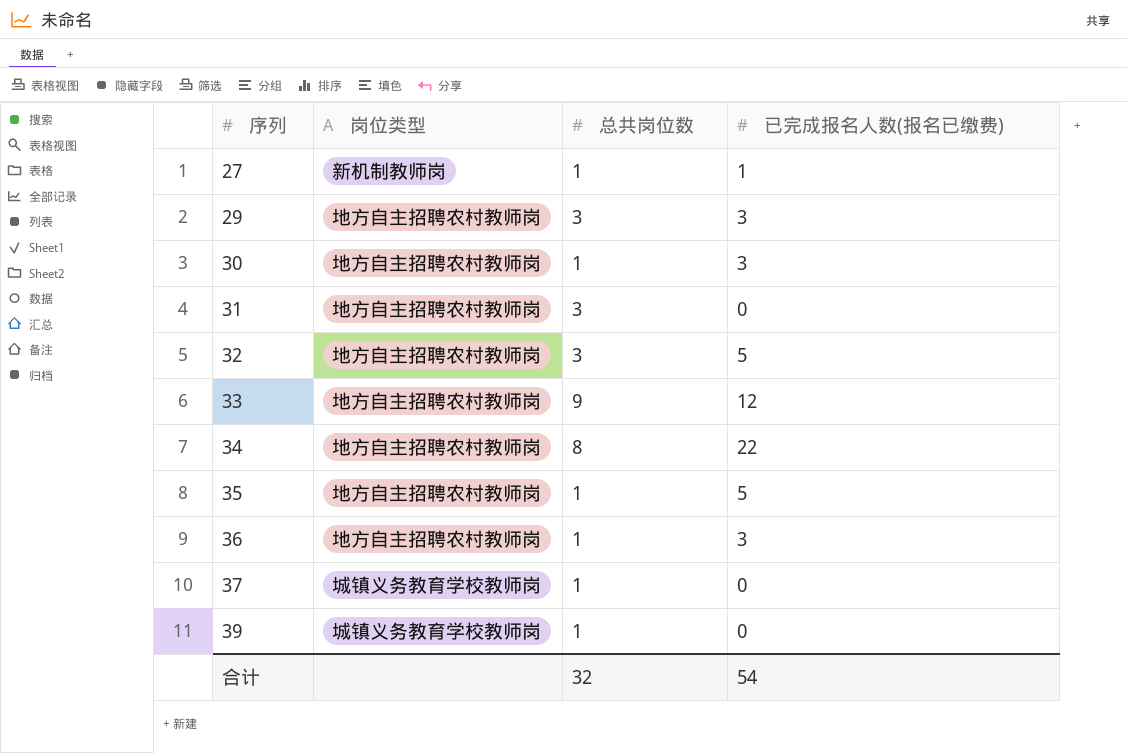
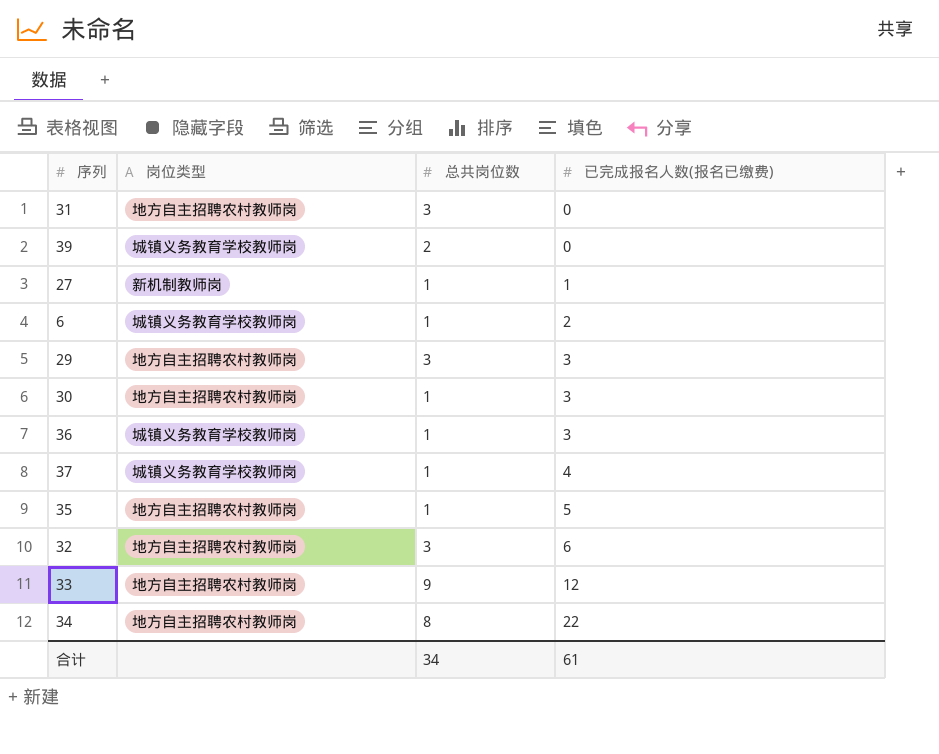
row order: 序列 ascending -> 已完成报名人数(报名已缴费) ascending
39 | 总共岗位数: 1 -> 2
row 6: none -> 城镇义务教育学校教师岗 | 1 | 2
36 | 岗位类型: 地方自主招聘农村教师岗 -> 城镇义务教育学校教师岗
37 | 已完成报名人数(报名已缴费): 0 -> 4
32 | 已完成报名人数(报名已缴费): 5 -> 6
合计 | 总共岗位数: 32 -> 34
合计 | 已完成报名人数(报名已缴费): 54 -> 61

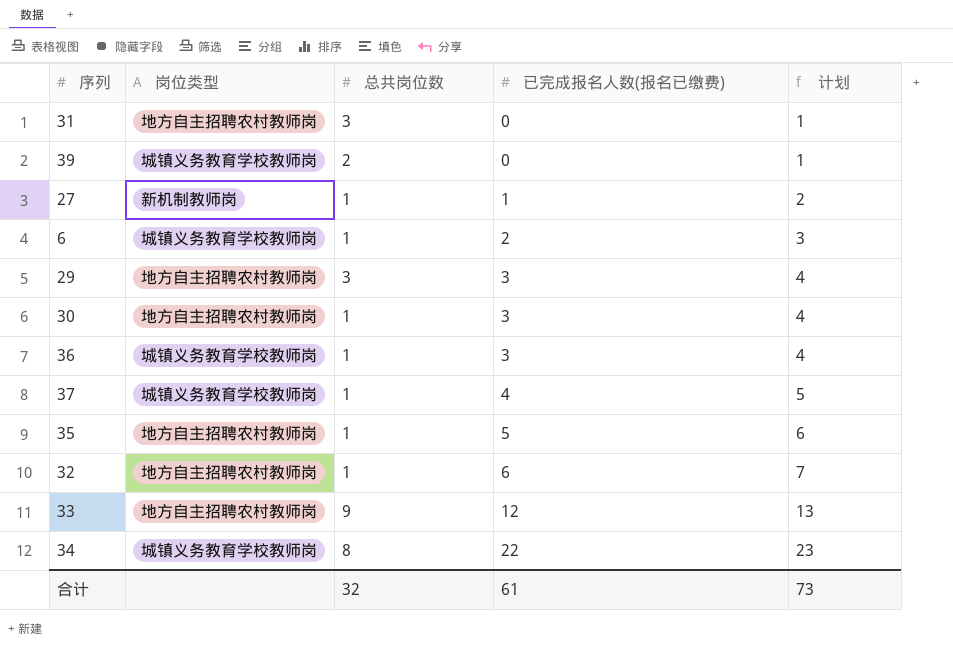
column 计划 | formula: none -> [已完成报名人数(报名已缴费)] + 1
32 | 总共岗位数: 3 -> 1
34 | 岗位类型: 地方自主招聘农村教师岗 -> 城镇义务教育学校教师岗
合计 | 总共岗位数: 34 -> 32

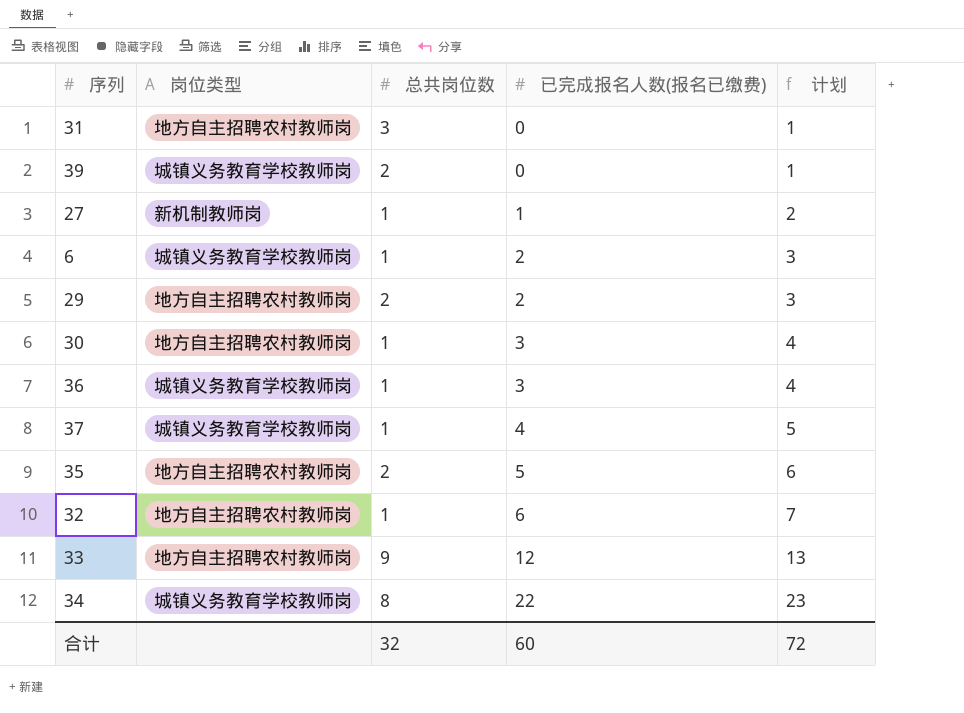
29 | 总共岗位数: 3 -> 2
29 | 已完成报名人数(报名已缴费): 3 -> 2
29 | 计划: 4 -> 3
35 | 总共岗位数: 1 -> 2
合计 | 已完成报名人数(报名已缴费): 61 -> 60
合计 | 计划: 73 -> 72

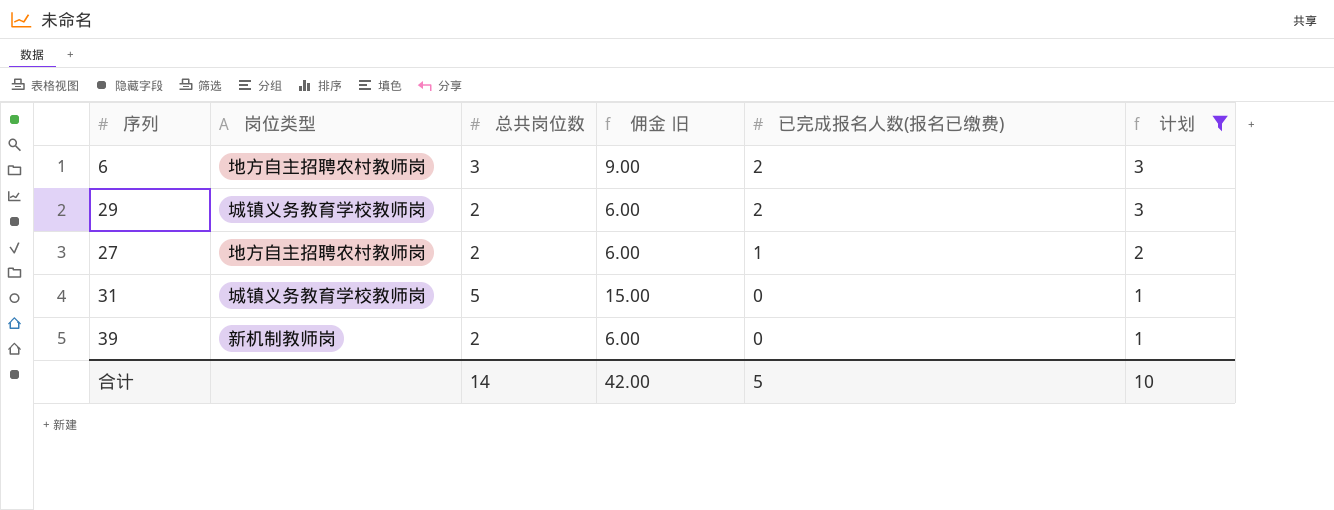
filter: none -> 计划 <= 3
row order: 已完成报名人数(报名已缴费) ascending -> 已完成报名人数(报名已缴费) descending
column 佣金 旧 | formula: none -> [总共岗位数] * 3
6 | 岗位类型: 城镇义务教育学校教师岗 -> 地方自主招聘农村教师岗
6 | 总共岗位数: 1 -> 3
29 | 岗位类型: 地方自主招聘农村教师岗 -> 城镇义务教育学校教师岗
27 | 岗位类型: 新机制教师岗 -> 地方自主招聘农村教师岗
27 | 总共岗位数: 1 -> 2
31 | 岗位类型: 地方自主招聘农村教师岗 -> 城镇义务教育学校教师岗
31 | 总共岗位数: 3 -> 5
39 | 岗位类型: 城镇义务教育学校教师岗 -> 新机制教师岗
合计 | 总共岗位数: 32 -> 14
合计 | 已完成报名人数(报名已缴费): 60 -> 5
合计 | 计划: 72 -> 10

